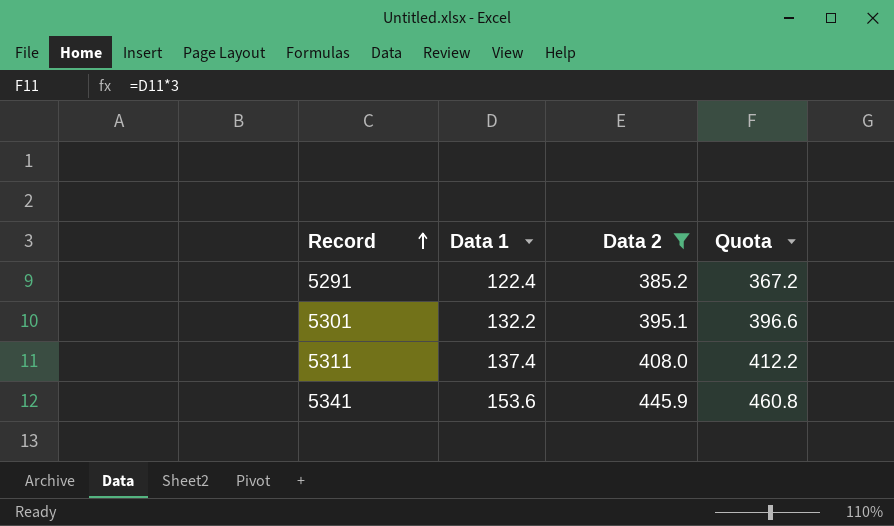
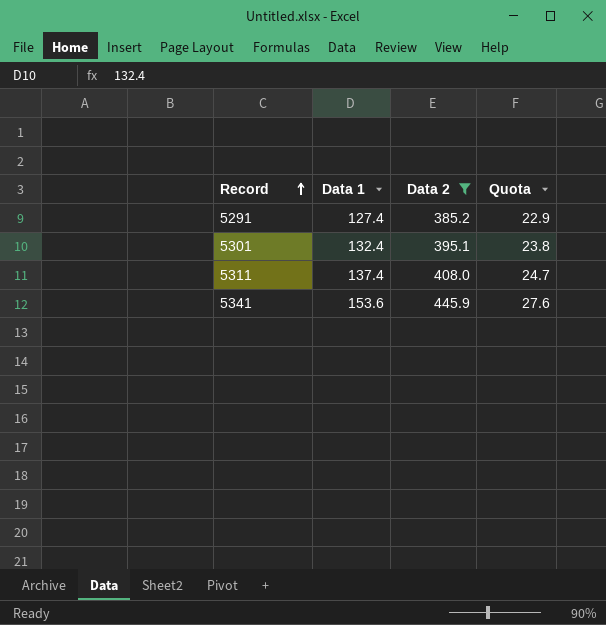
column Quota | formula: [Data 1] * 3 -> [Data 1] * 0.18
5291 | Data 1: 122.4 -> 127.4
5301 | Data 1: 132.2 -> 132.4

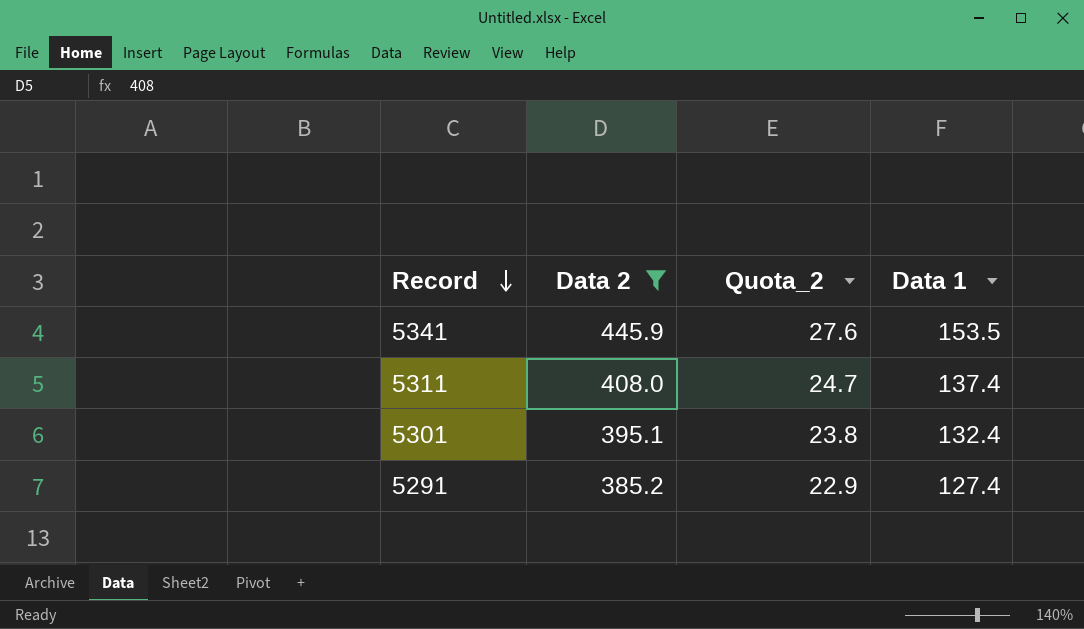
row order: Record ascending -> Record descending
column name: Quota -> Quota_2
column Data 1 | position: 2 -> 4
5341 | Data 1: 153.6 -> 153.5

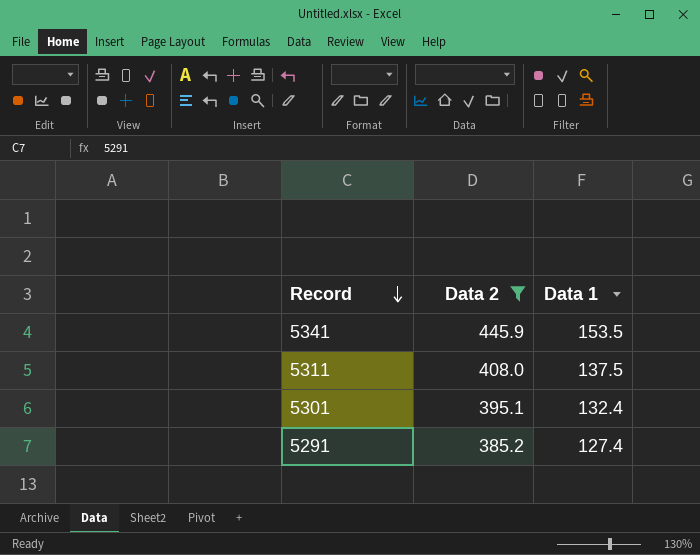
column Quota_2 | formula: [Data 1] * 0.18 -> none
5311 | Data 1: 137.4 -> 137.5

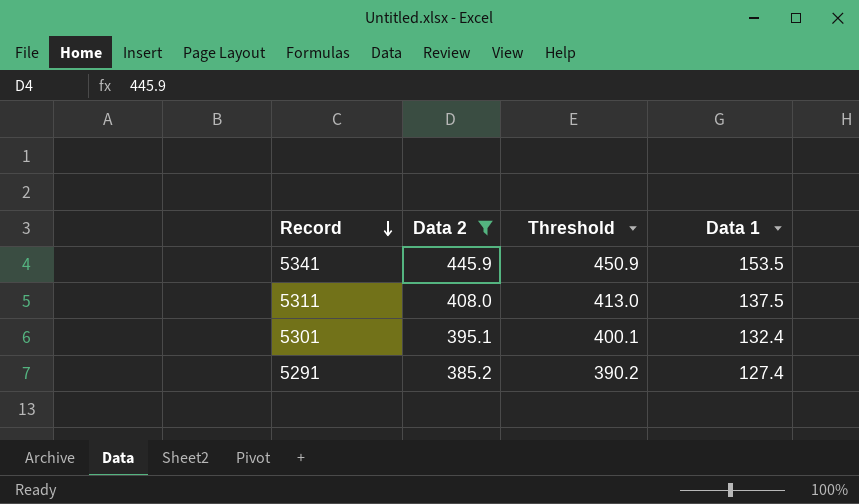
column Threshold | formula: none -> [Data 2] + 5

